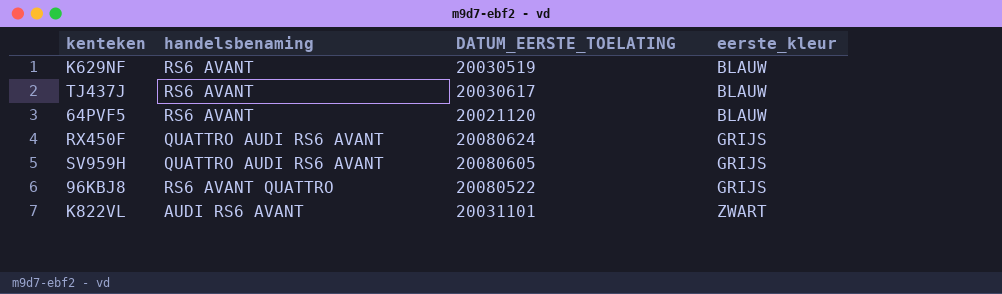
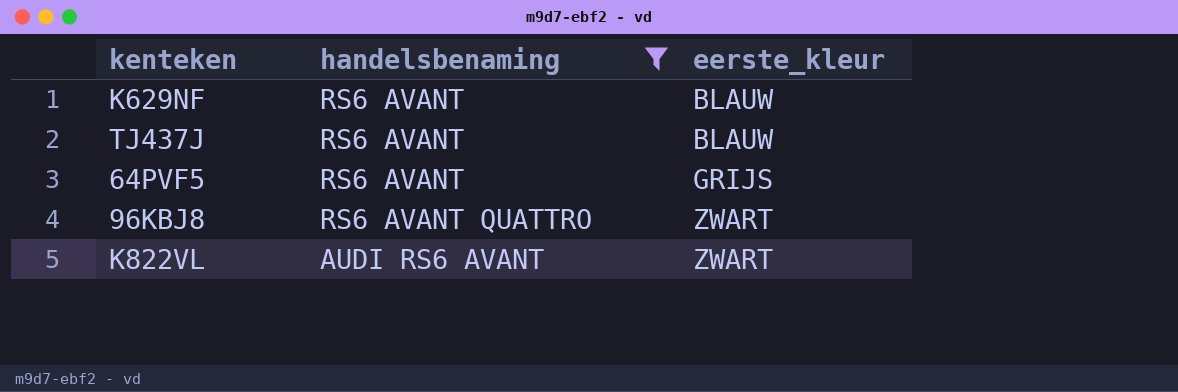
filter: none -> handelsbenaming != QUATTRO AUDI RS6 AVANT
column DATUM_EERSTE_TOELATING | position: 3 -> none
64PVF5 | eerste_kleur: BLAUW -> GRIJS
96KBJ8 | eerste_kleur: GRIJS -> ZWART

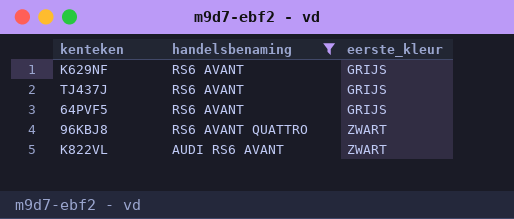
K629NF | eerste_kleur: BLAUW -> GRIJS
TJ437J | eerste_kleur: BLAUW -> GRIJS

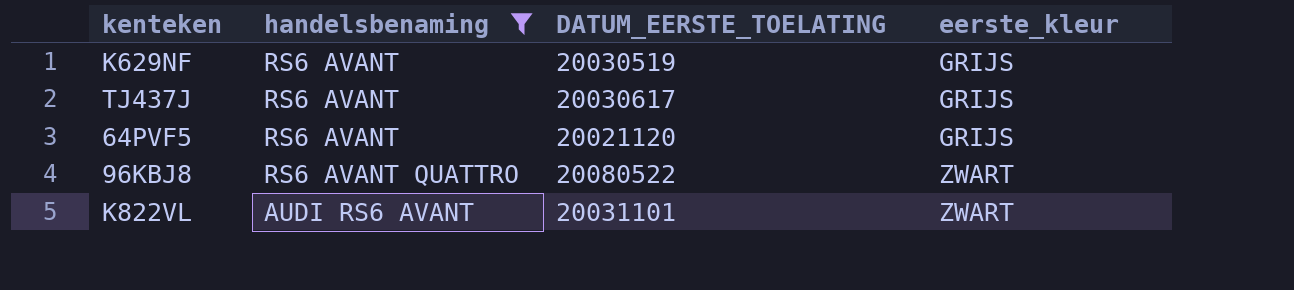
column DATUM_EERSTE_TOELATING | position: none -> 3

